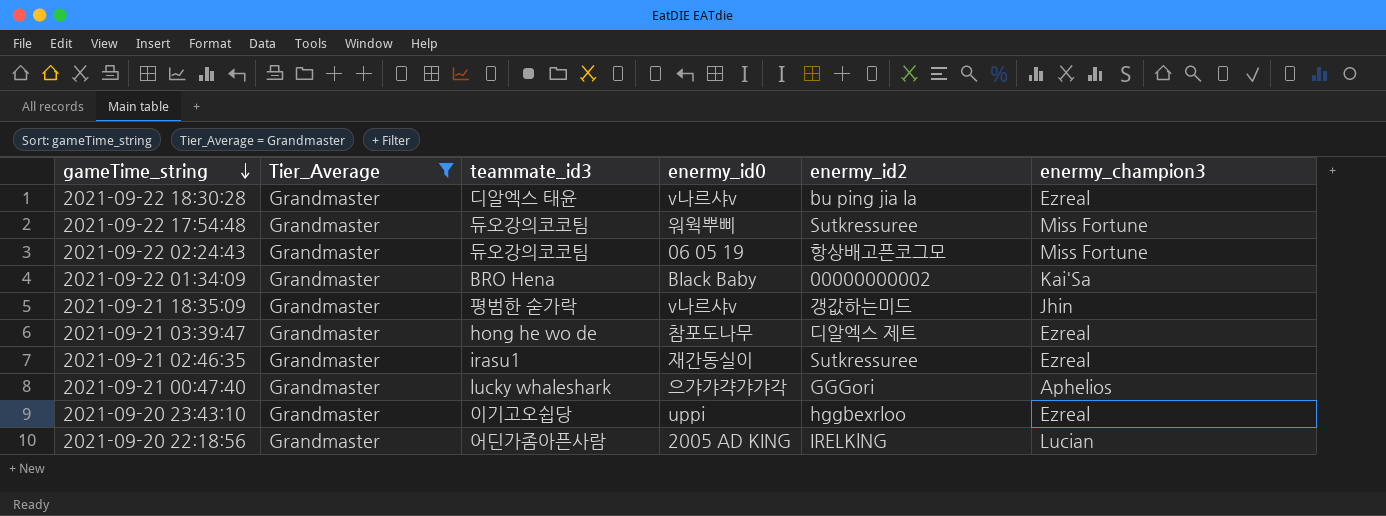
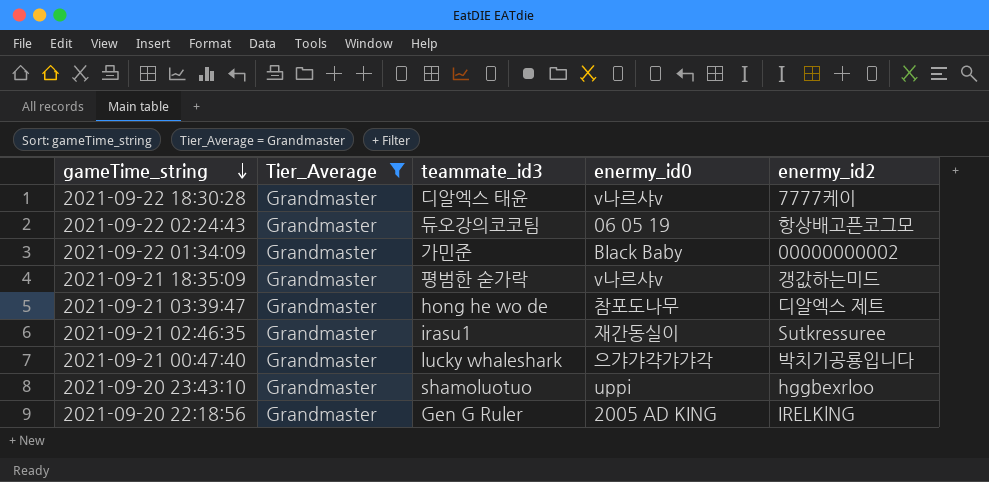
column enermy_champion3 | position: 6 -> none
row 2021-09-22 17:54:48: Grandmaster | 듀오강의코코팀 | 워웍뿌삐 | Sutkressuree | Miss Fortune -> none
2021-09-22 18:30:28 | enermy_id2: bu ping jia la -> 7777케이
2021-09-22 01:34:09 | teammate_id3: BRO Hena -> 가민준
2021-09-21 00:47:40 | enermy_id2: GGGori -> 박치기공룡입니다
2021-09-20 23:43:10 | teammate_id3: 이기고오쉽당 -> shamoluotuo
2021-09-20 22:18:56 | teammate_id3: 어딘가좀아픈사람 -> Gen G Ruler

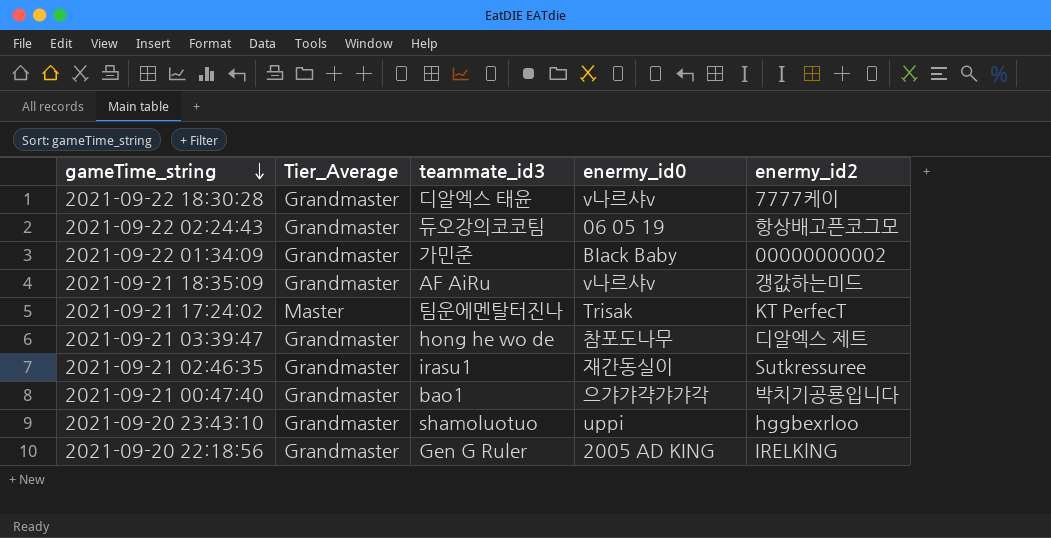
filter: Tier_Average = Grandmaster -> none
2021-09-21 18:35:09 | teammate_id3: 평범한 숟가락 -> AF AiRu
2021-09-21 00:47:40 | teammate_id3: lucky whaleshark -> bao1

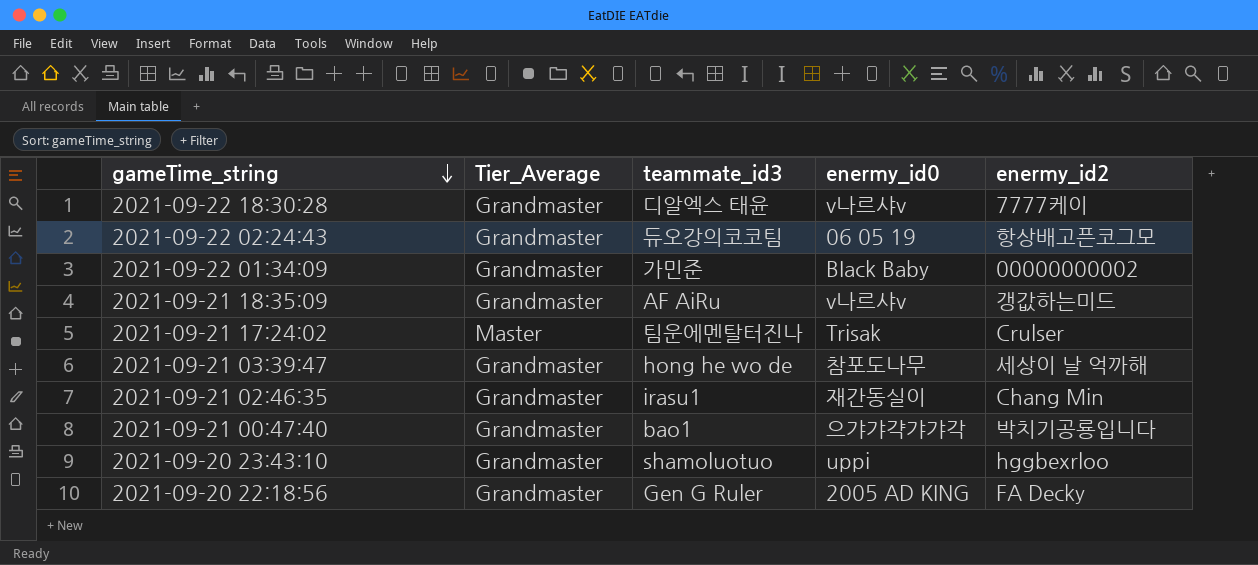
2021-09-21 17:24:02 | enermy_id2: KT PerfecT -> Crulser
2021-09-21 03:39:47 | enermy_id2: 디알엑스 제트 -> 세상이 날 억까해
2021-09-21 02:46:35 | enermy_id2: Sutkressuree -> Chang Min
2021-09-20 22:18:56 | enermy_id2: IRELKlNG -> FA Decky

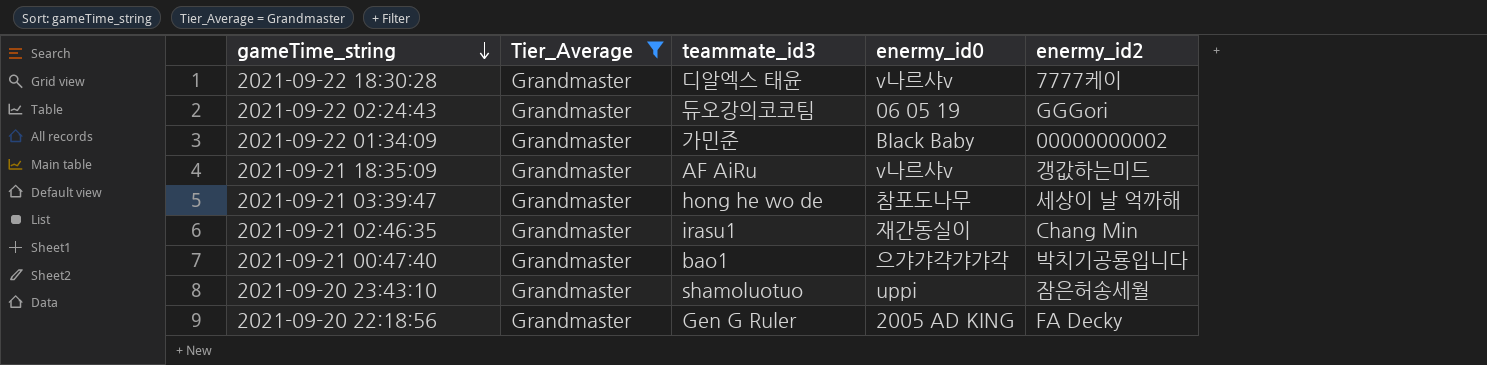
filter: none -> Tier_Average = Grandmaster
2021-09-22 02:24:43 | enermy_id2: 항상배고픈코그모 -> GGGori
2021-09-20 23:43:10 | enermy_id2: hggbexrloo -> 잠은허송세월

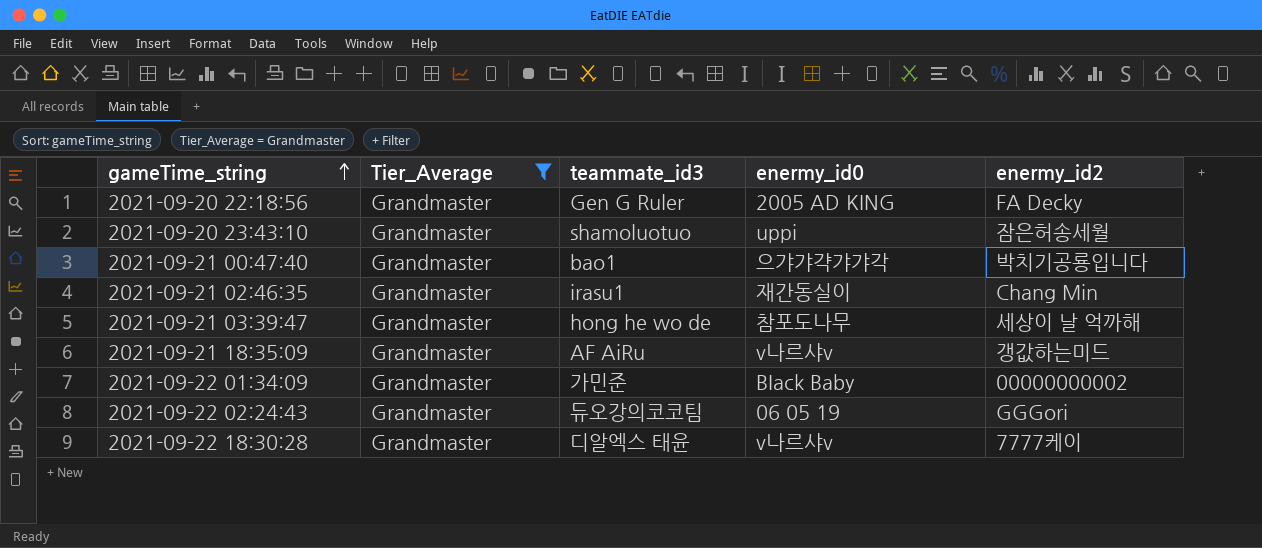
row order: gameTime_string descending -> gameTime_string ascending

